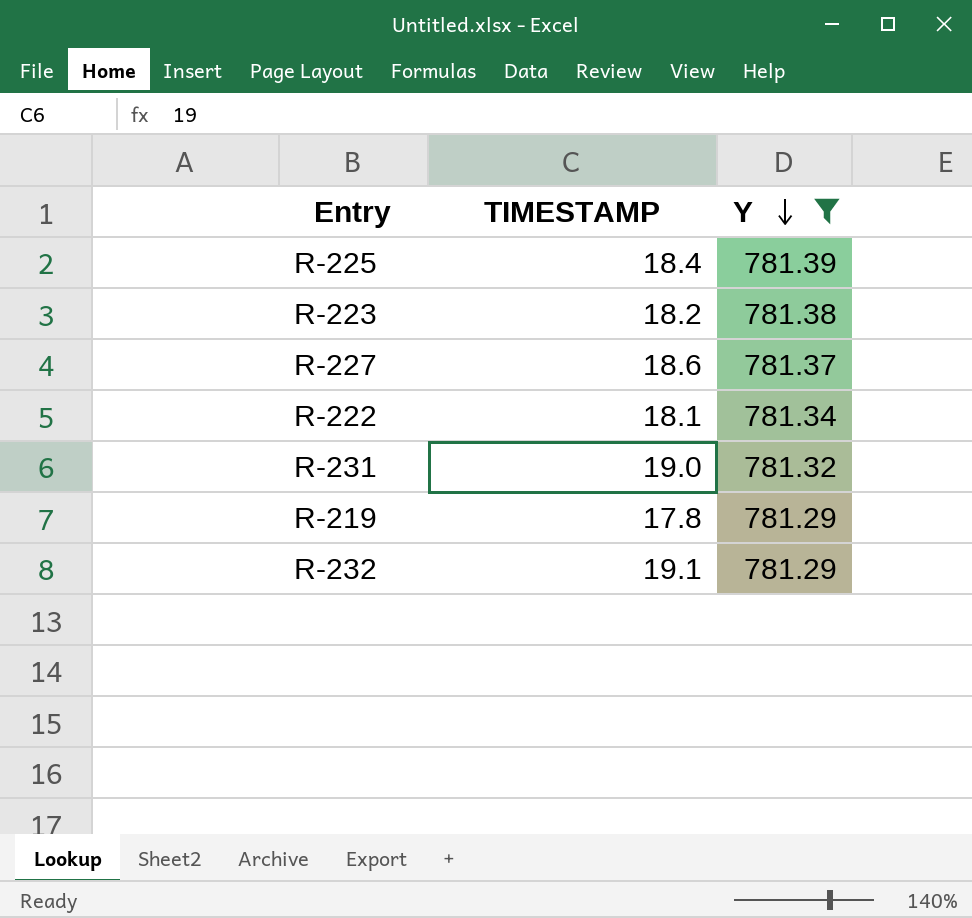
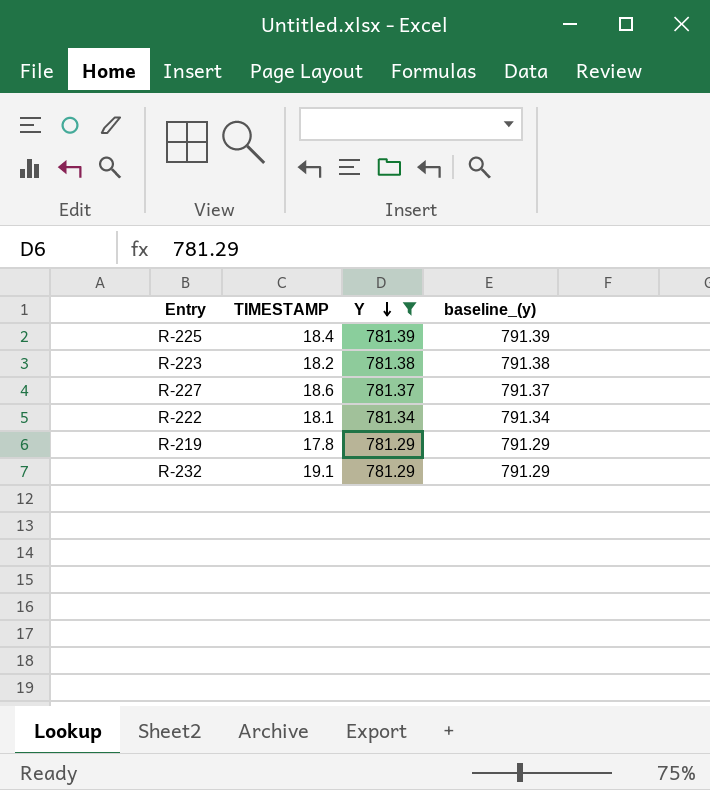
column baseline_(y) | formula: none -> [Y] + 10
row R-231: 19.0 | 781.32 -> none

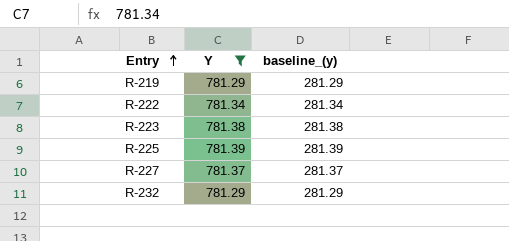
row order: Y descending -> Entry ascending
column TIMESTAMP | position: 2 -> none
column baseline_(y) | formula: [Y] + 10 -> [Y] - 500

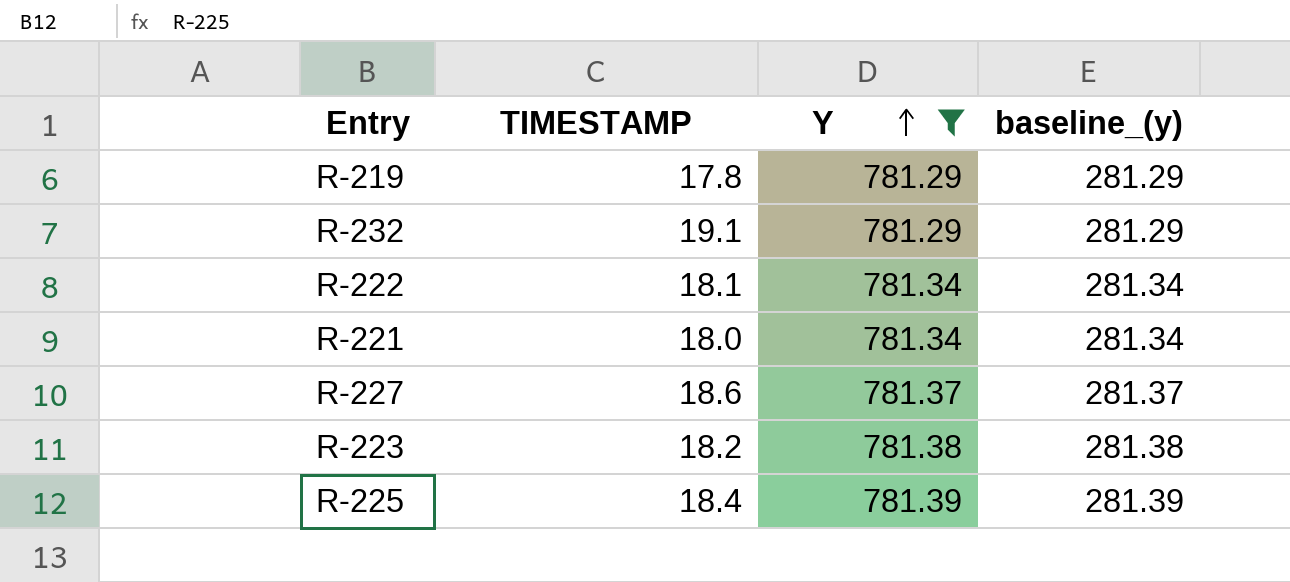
row order: Entry ascending -> Y ascending
column TIMESTAMP | position: none -> 2
row R-221: none -> 18.0 | 781.34 | 281.34

